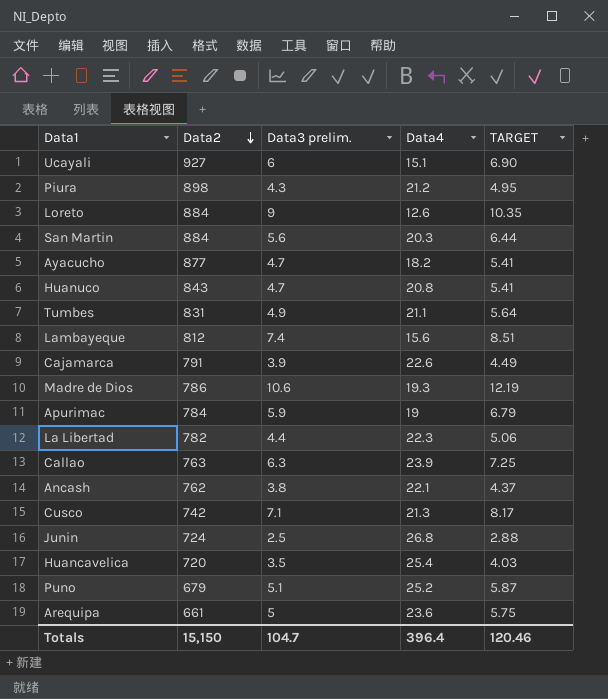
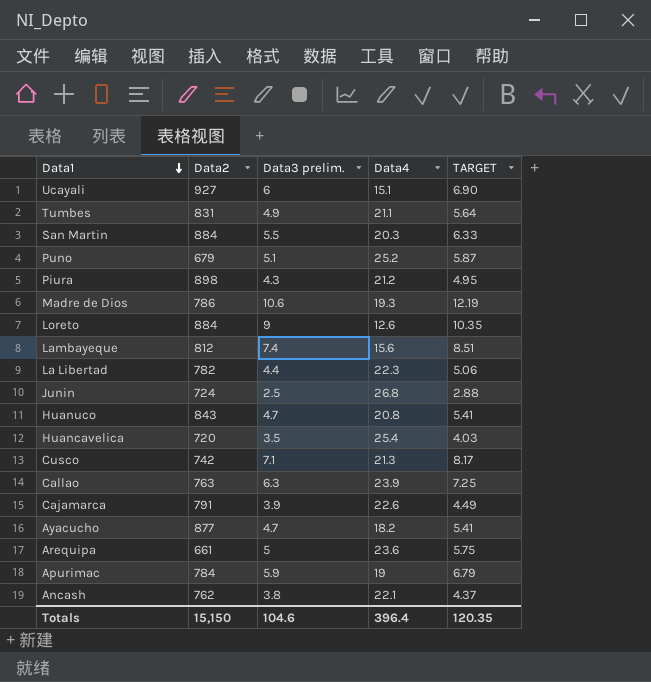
row order: Data2 descending -> Data1 descending
San Martin | Data3 prelim.: 5.6 -> 5.5
San Martin | TARGET: 6.44 -> 6.33
Totals | Data3 prelim.: 104.7 -> 104.6
Totals | TARGET: 120.46 -> 120.35

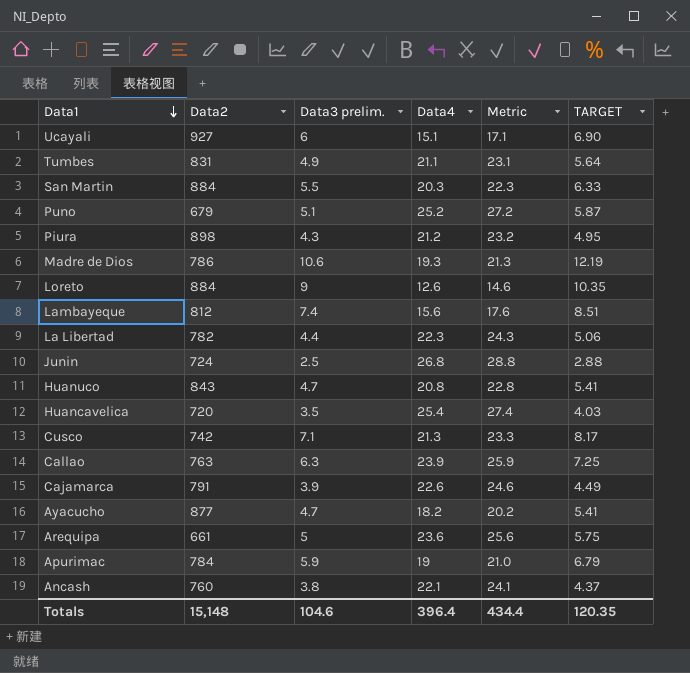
column Metric | formula: none -> [Data4] + 2
Ancash | Data2: 762 -> 760
Totals | Data2: 15,150 -> 15,148

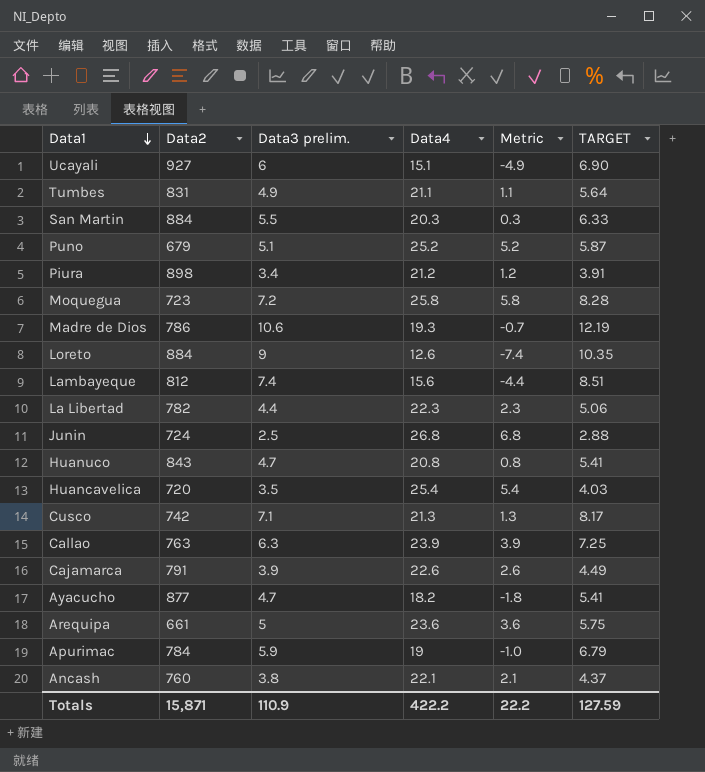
column Metric | formula: [Data4] + 2 -> [Data4] - 20
Piura | Data3 prelim.: 4.3 -> 3.4
Piura | TARGET: 4.95 -> 3.91
row Moquegua: none -> 723 | 7.2 | 25.8 | 5.8 | 8.28
Totals | Data2: 15,148 -> 15,871
Totals | Data3 prelim.: 104.6 -> 110.9
Totals | Data4: 396.4 -> 422.2
Totals | Metric: 434.4 -> 22.2
Totals | TARGET: 120.35 -> 127.59

